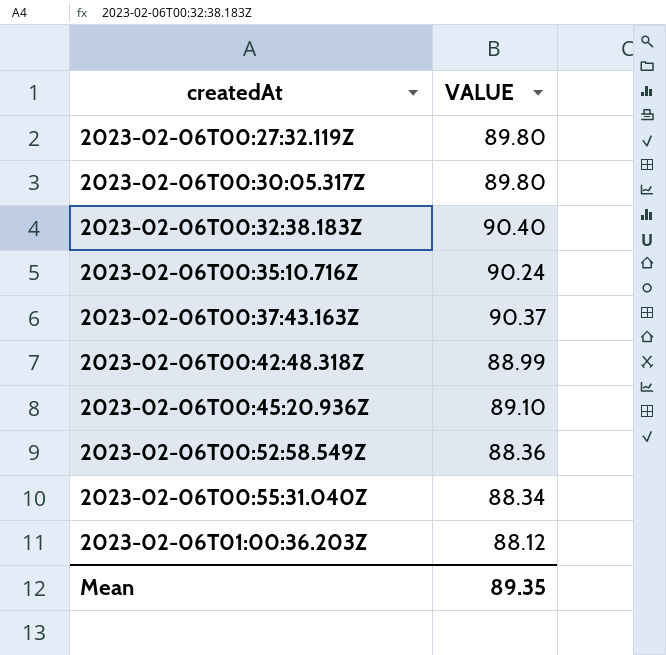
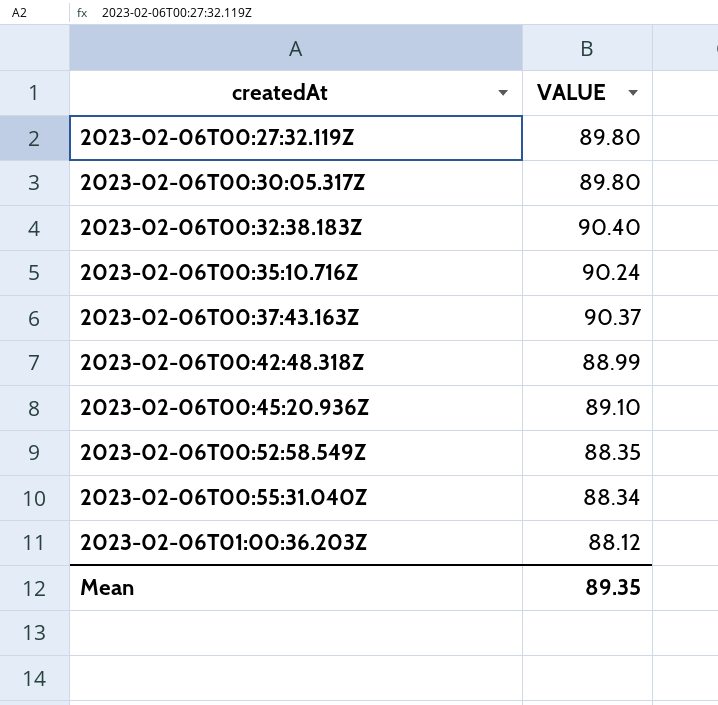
2023-02-06T00:52:58.549Z | VALUE: 88.36 -> 88.35

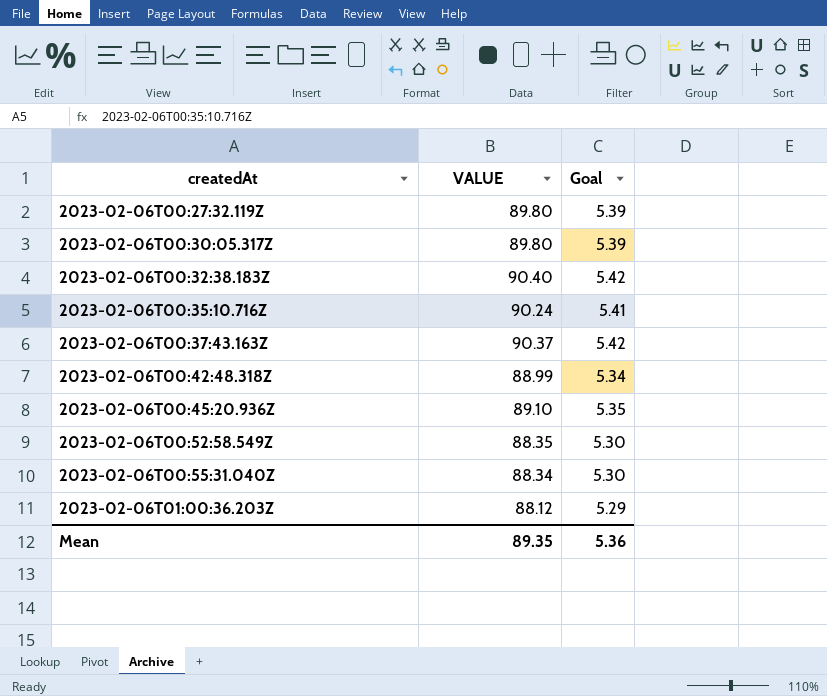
column Goal | formula: none -> [VALUE] * 0.06

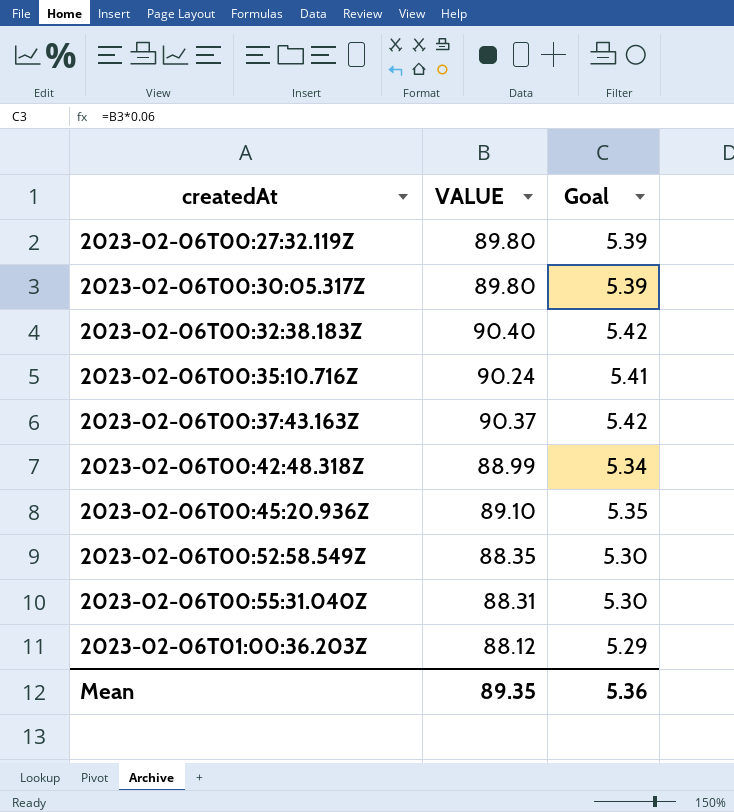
2023-02-06T00:55:31.040Z | VALUE: 88.34 -> 88.31

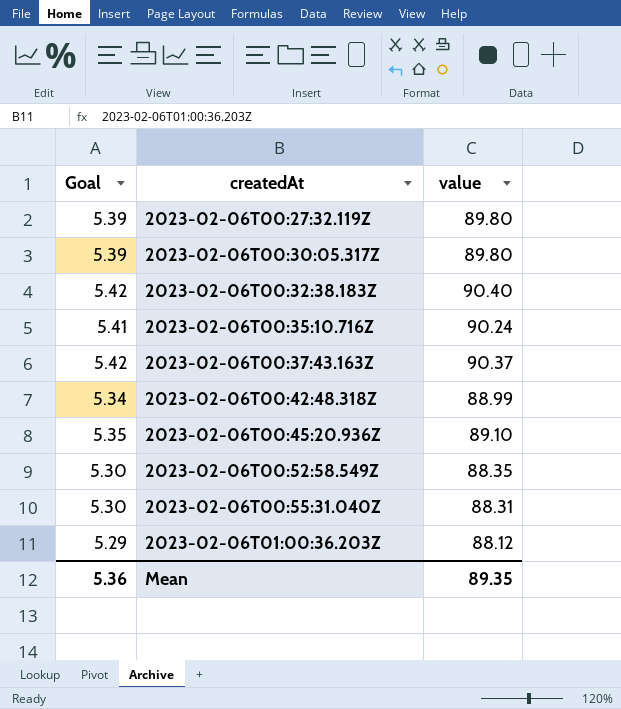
column Goal | position: 3 -> 1
column name: VALUE -> value

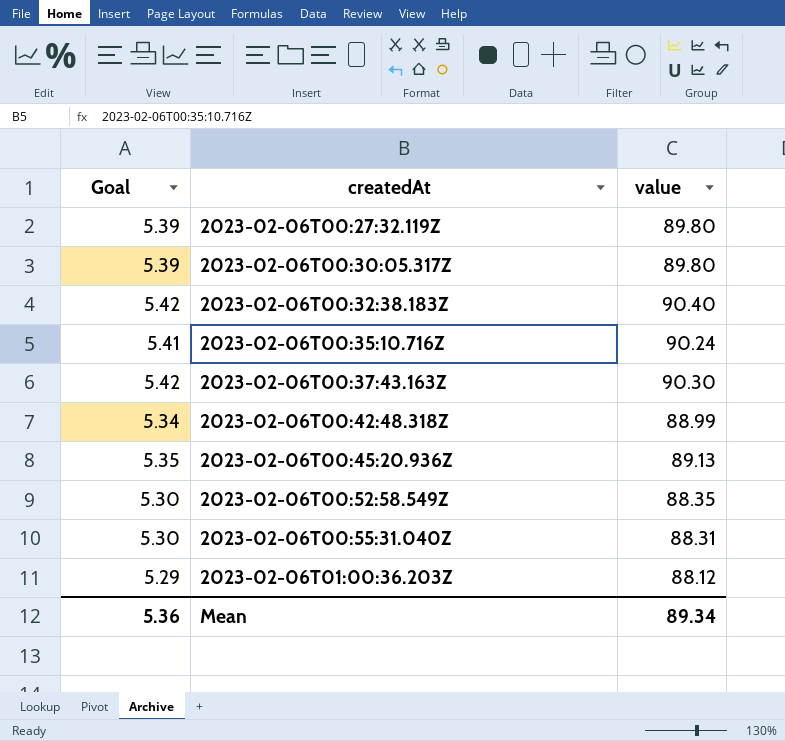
2023-02-06T00:37:43.163Z | value: 90.37 -> 90.30
2023-02-06T00:45:20.936Z | value: 89.10 -> 89.13
Mean | value: 89.35 -> 89.34

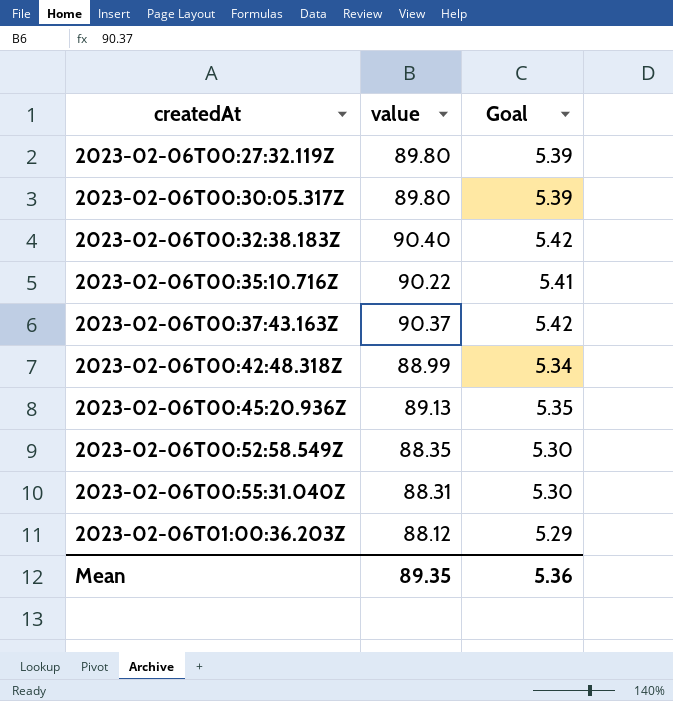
column Goal | position: 1 -> 3
2023-02-06T00:35:10.716Z | value: 90.24 -> 90.22
2023-02-06T00:37:43.163Z | value: 90.30 -> 90.37
Mean | value: 89.34 -> 89.35

